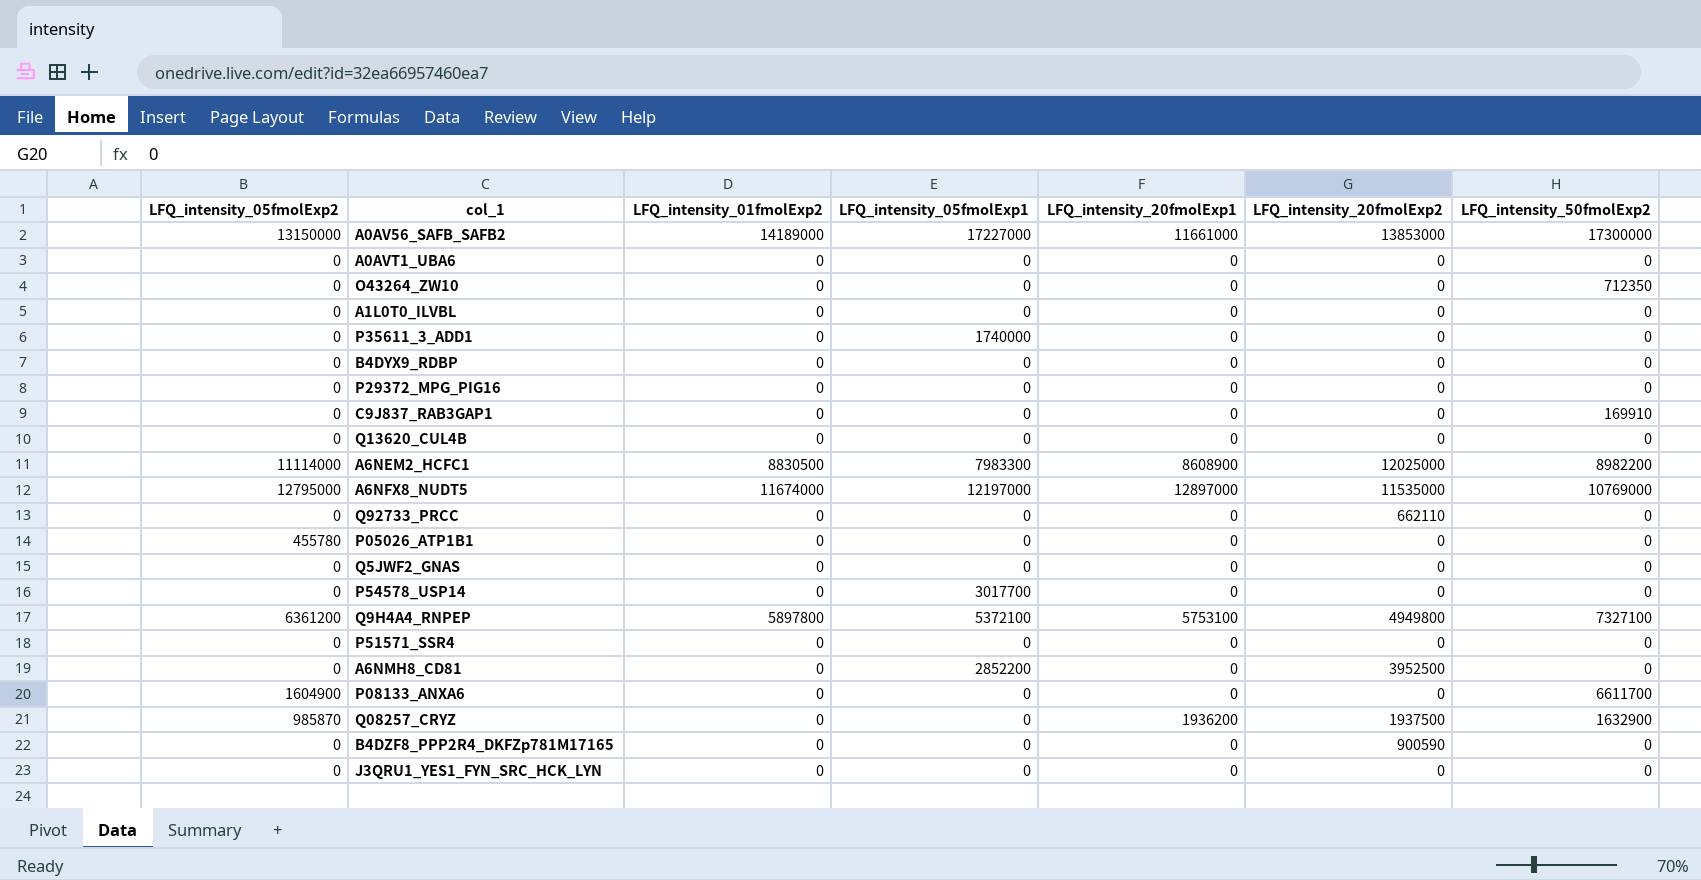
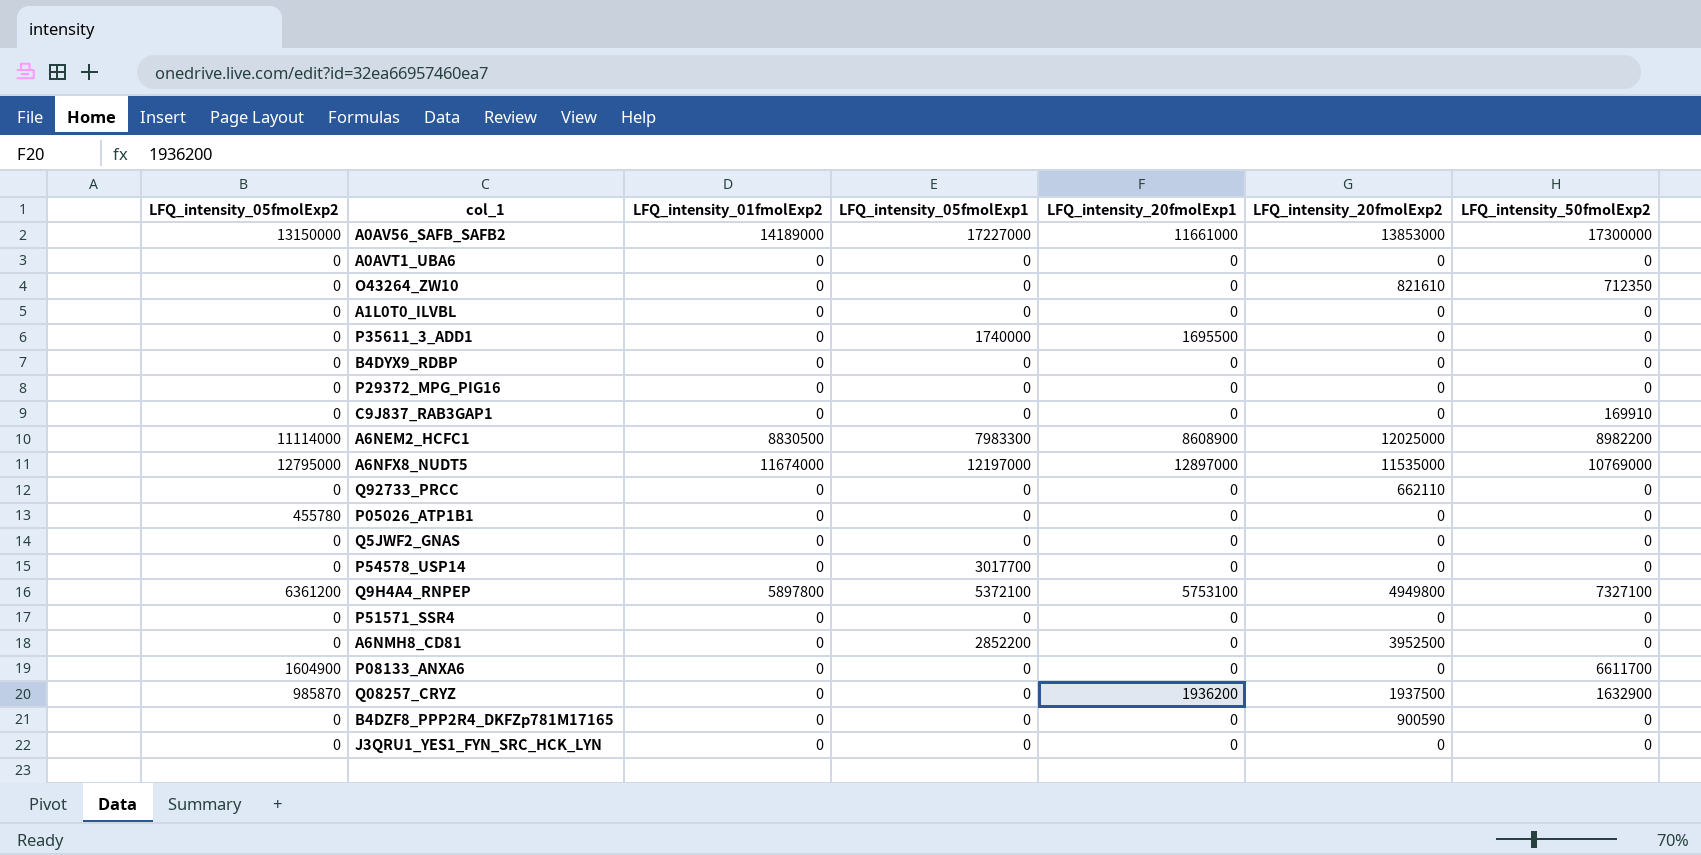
row Q13620_CUL4B: 0 | 0 | 0 | 0 | 0 | 0 -> none
O43264_ZW10 | LFQ_intensity_20fmolExp2: 0 -> 821610
P35611_3_ADD1 | LFQ_intensity_20fmolExp1: 0 -> 1695500

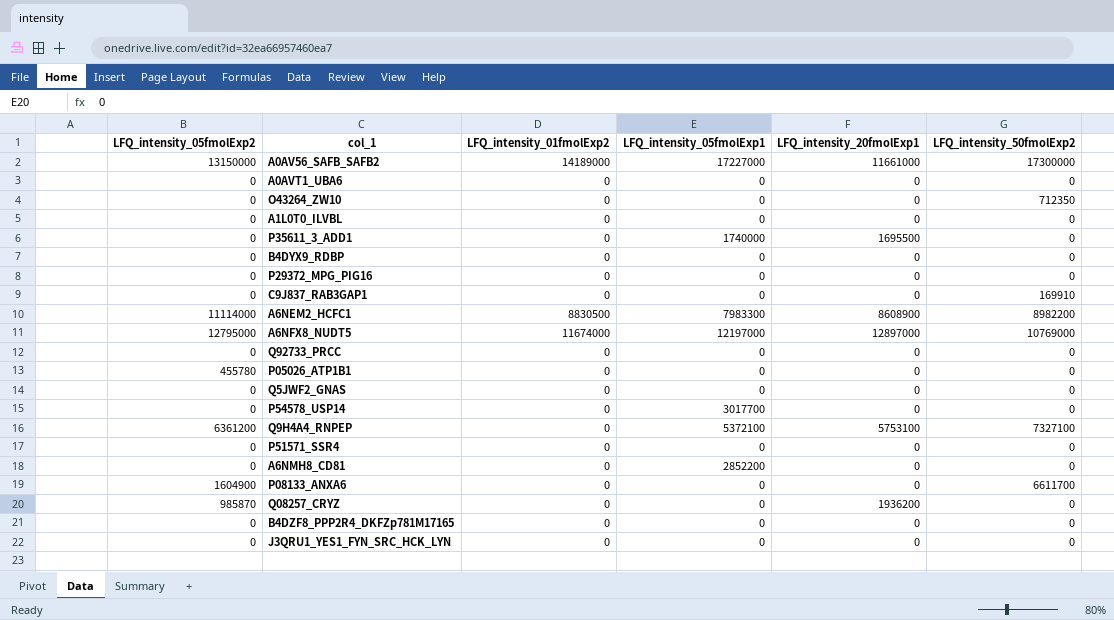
column LFQ_intensity_20fmolExp2 | position: 6 -> none
Q9H4A4_RNPEP | LFQ_intensity_01fmolExp2: 5897800 -> 0
Q08257_CRYZ | LFQ_intensity_50fmolExp2: 1632900 -> 0

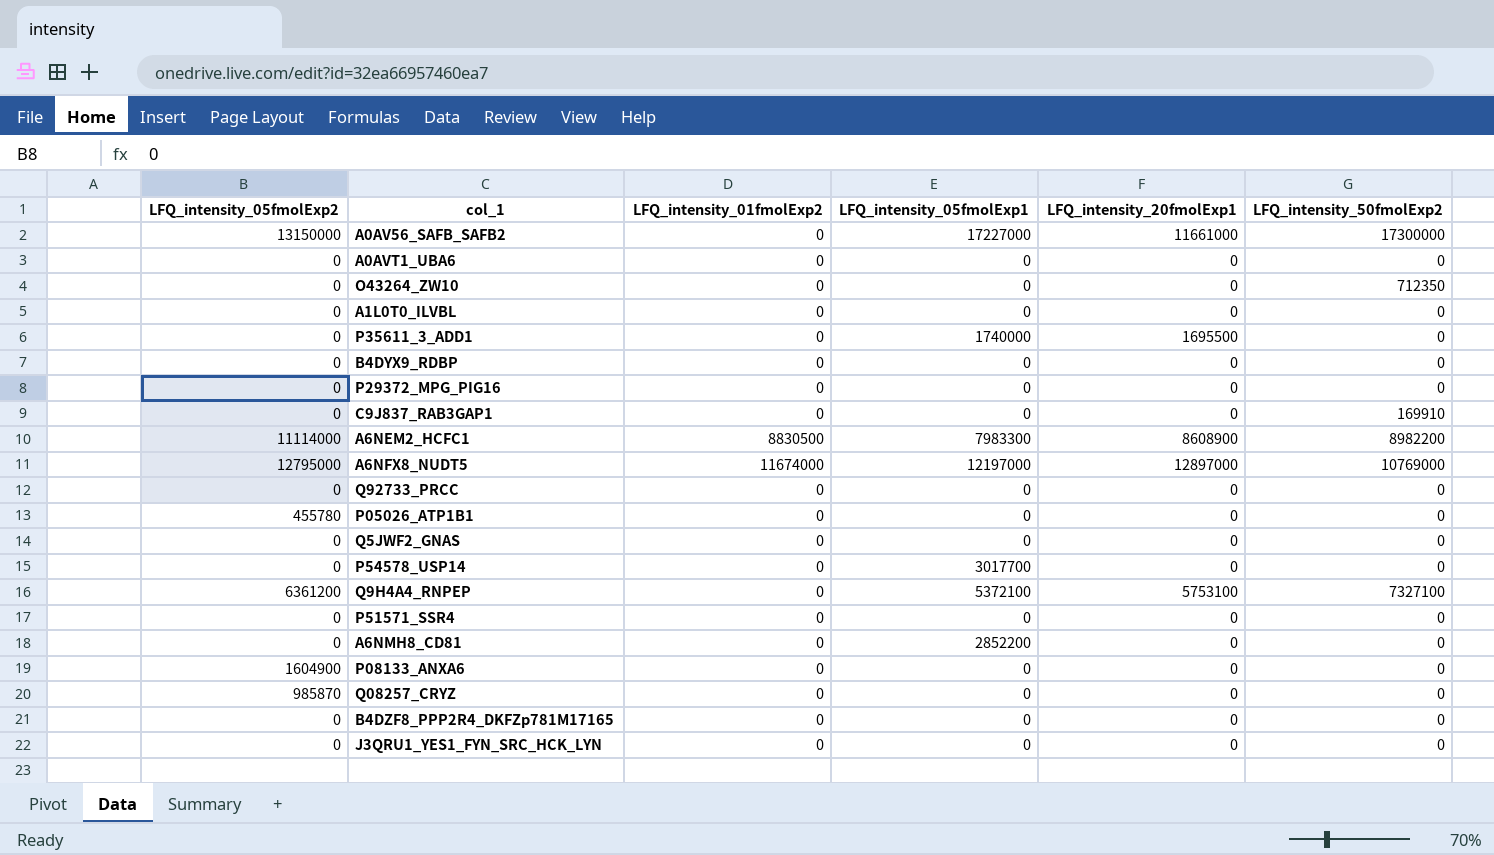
A0AV56_SAFB_SAFB2 | LFQ_intensity_01fmolExp2: 14189000 -> 0
P08133_ANXA6 | LFQ_intensity_50fmolExp2: 6611700 -> 0
Q08257_CRYZ | LFQ_intensity_20fmolExp1: 1936200 -> 0

